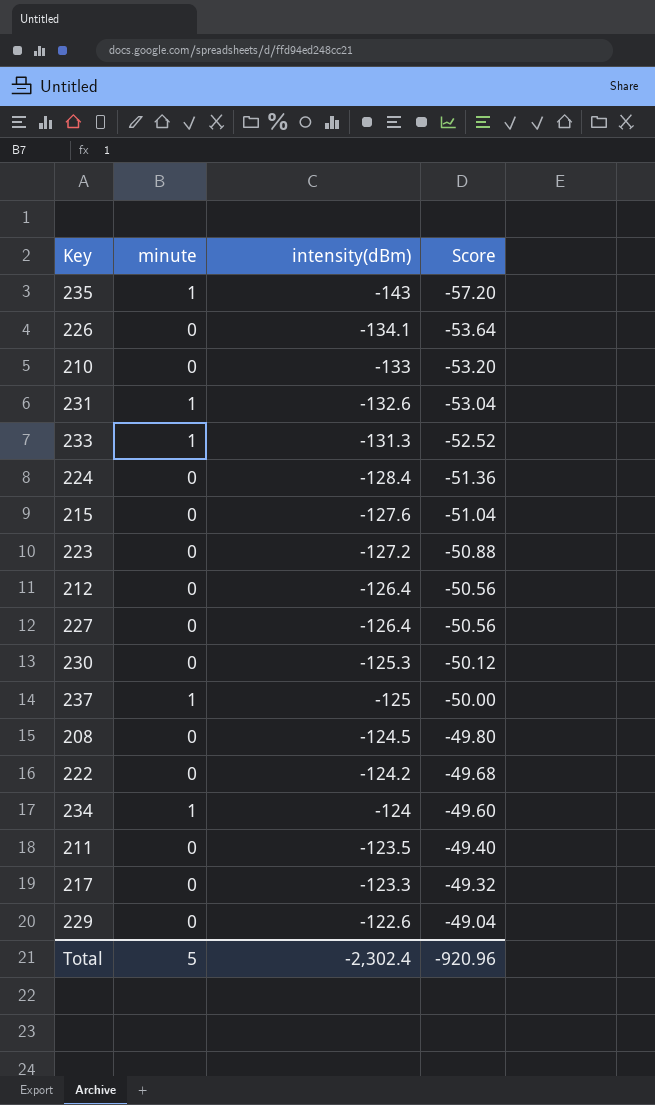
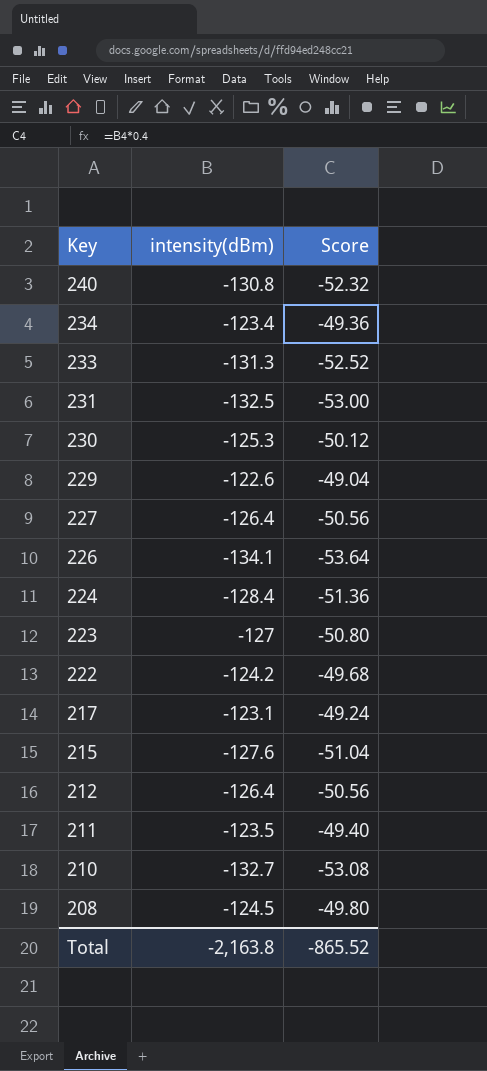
row order: intensity(dBm) ascending -> Key descending
column minute | position: 2 -> none
row 235: 1 | -143 | -57.20 -> none
row 237: 1 | -125 | -50.00 -> none
row 240: none -> -130.8 | -52.32
234 | intensity(dBm): -124 -> -123.4
234 | Score: -49.60 -> -49.36
231 | intensity(dBm): -132.6 -> -132.5
231 | Score: -53.04 -> -53.00
223 | intensity(dBm): -127.2 -> -127
223 | Score: -50.88 -> -50.80
217 | intensity(dBm): -123.3 -> -123.1
217 | Score: -49.32 -> -49.24
210 | intensity(dBm): -133 -> -132.7
210 | Score: -53.20 -> -53.08
Total | intensity(dBm): -2,302.4 -> -2,163.8
Total | Score: -920.96 -> -865.52

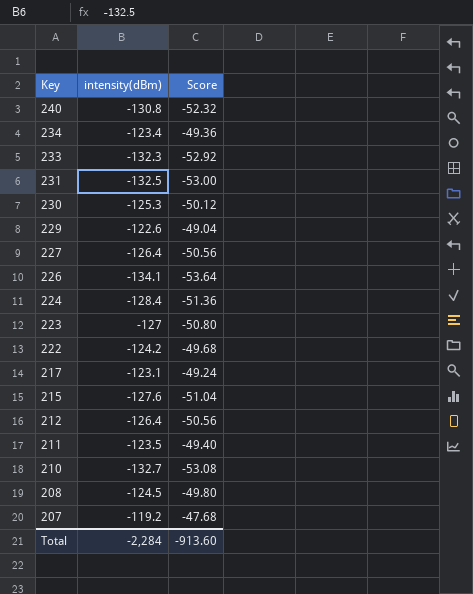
233 | intensity(dBm): -131.3 -> -132.3
233 | Score: -52.52 -> -52.92
row 207: none -> -119.2 | -47.68
Total | intensity(dBm): -2,163.8 -> -2,284
Total | Score: -865.52 -> -913.60

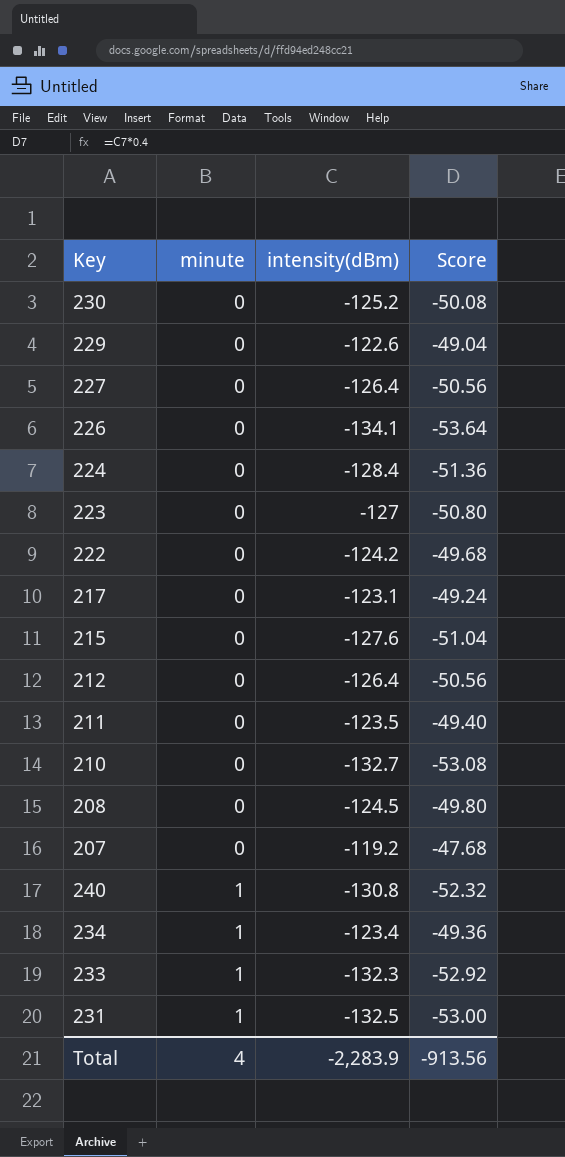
row order: Key descending -> minute ascending
column minute | position: none -> 2
230 | intensity(dBm): -125.3 -> -125.2
230 | Score: -50.12 -> -50.08
Total | intensity(dBm): -2,284 -> -2,283.9
Total | Score: -913.60 -> -913.56

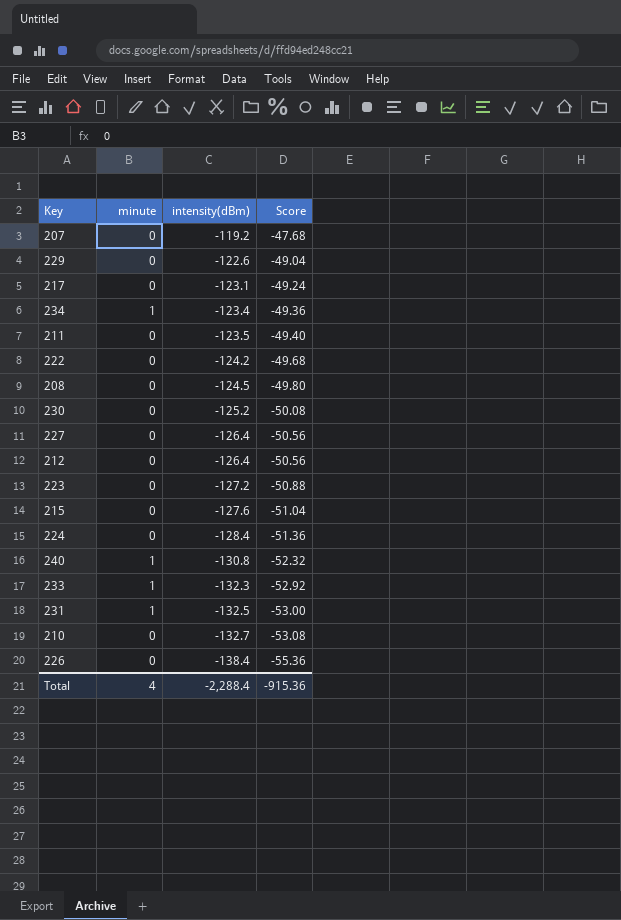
row order: minute ascending -> intensity(dBm) descending
223 | intensity(dBm): -127 -> -127.2
223 | Score: -50.80 -> -50.88
226 | intensity(dBm): -134.1 -> -138.4
226 | Score: -53.64 -> -55.36
Total | intensity(dBm): -2,283.9 -> -2,288.4
Total | Score: -913.56 -> -915.36

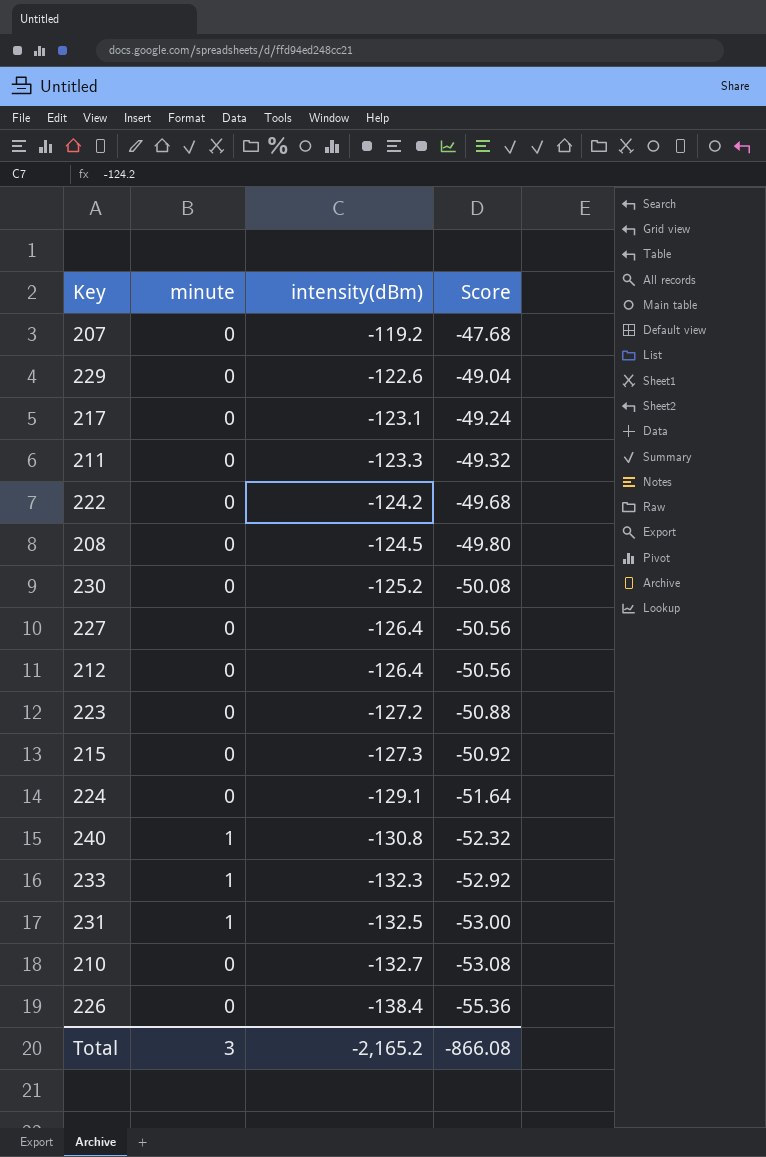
row 234: 1 | -123.4 | -49.36 -> none
211 | intensity(dBm): -123.5 -> -123.3
211 | Score: -49.40 -> -49.32
215 | intensity(dBm): -127.6 -> -127.3
215 | Score: -51.04 -> -50.92
224 | intensity(dBm): -128.4 -> -129.1
224 | Score: -51.36 -> -51.64
Total | minute: 4 -> 3
Total | intensity(dBm): -2,288.4 -> -2,165.2
Total | Score: -915.36 -> -866.08

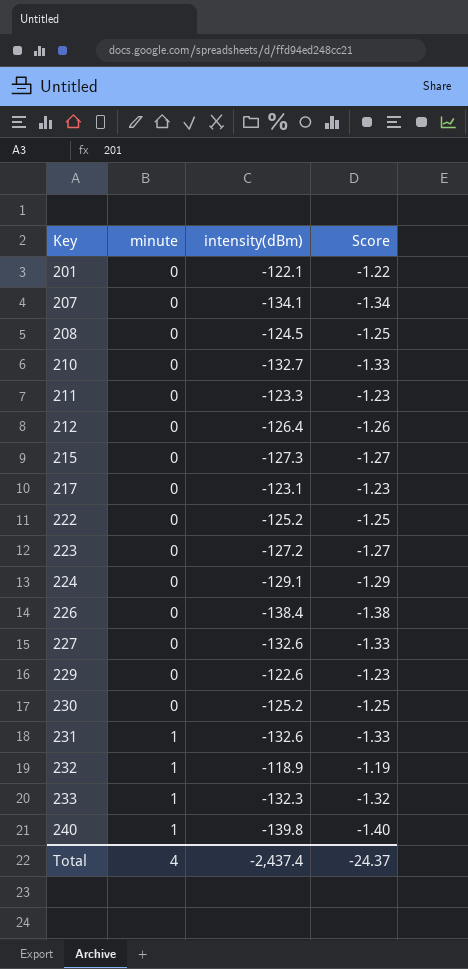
row order: intensity(dBm) descending -> Key ascending
column Score | formula: [intensity(dBm)] * 0.4 -> [intensity(dBm)] * 0.01
row 201: none -> 0 | -122.1 | -1.22
207 | intensity(dBm): -119.2 -> -134.1
222 | intensity(dBm): -124.2 -> -125.2
227 | intensity(dBm): -126.4 -> -132.6
231 | intensity(dBm): -132.5 -> -132.6
row 232: none -> 1 | -118.9 | -1.19
240 | intensity(dBm): -130.8 -> -139.8
Total | minute: 3 -> 4
Total | intensity(dBm): -2,165.2 -> -2,437.4
Total | Score: -866.08 -> -24.37

